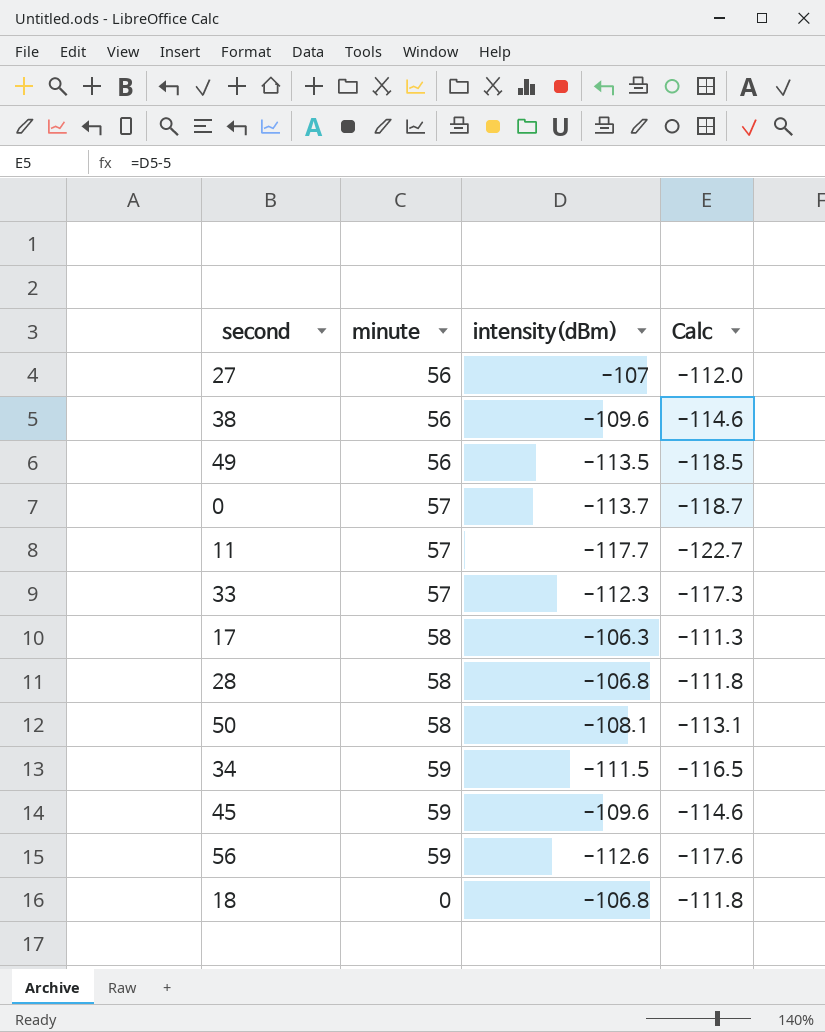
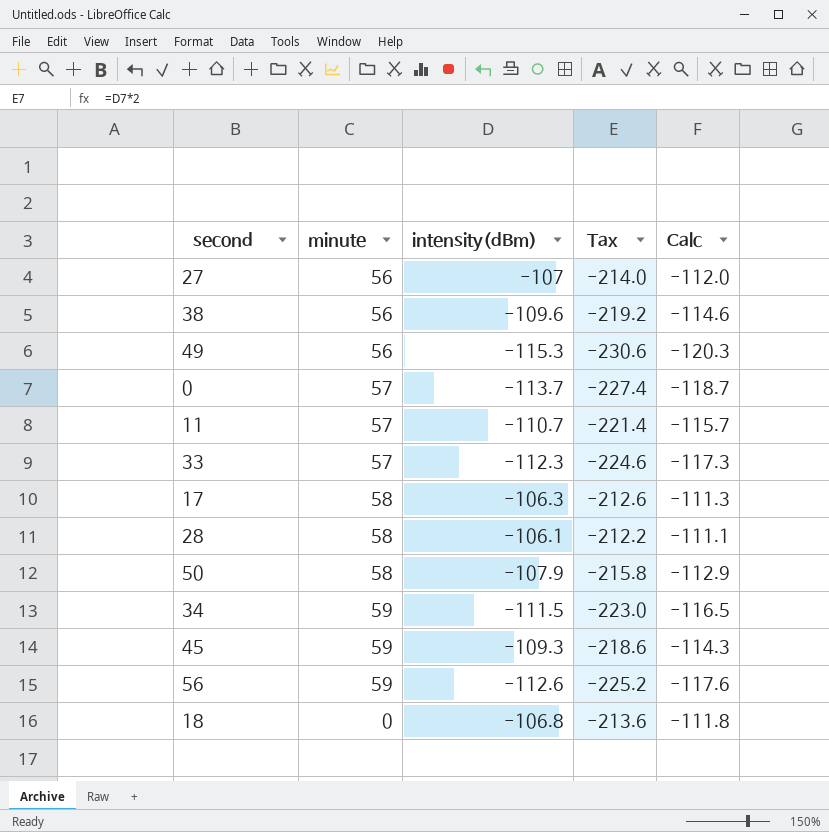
column Tax | formula: none -> [intensity(dBm)] * 2
49 | intensity(dBm): -113.5 -> -115.3
49 | Calc: -118.5 -> -120.3
11 | intensity(dBm): -117.7 -> -110.7
11 | Calc: -122.7 -> -115.7
28 | intensity(dBm): -106.8 -> -106.1
28 | Calc: -111.8 -> -111.1
50 | intensity(dBm): -108.1 -> -107.9
50 | Calc: -113.1 -> -112.9
45 | intensity(dBm): -109.6 -> -109.3
45 | Calc: -114.6 -> -114.3

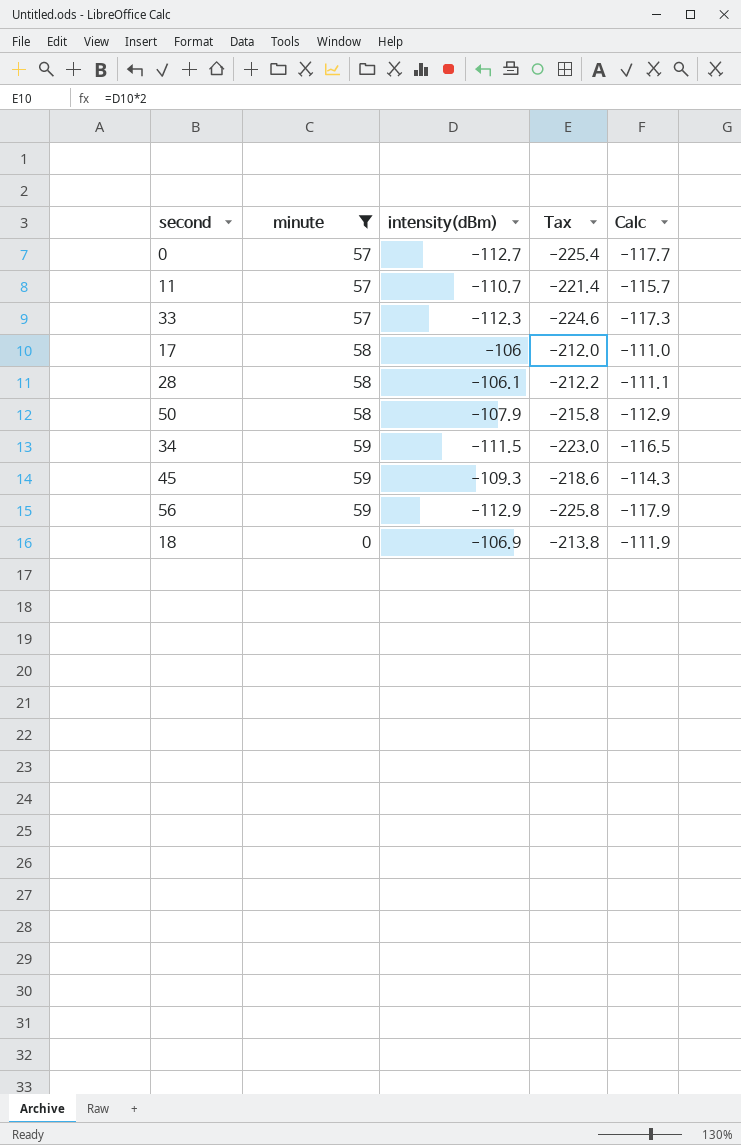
filter: none -> minute != 56
0 | intensity(dBm): -113.7 -> -112.7
0 | Tax: -227.4 -> -225.4
0 | Calc: -118.7 -> -117.7
17 | intensity(dBm): -106.3 -> -106
17 | Tax: -212.6 -> -212.0
17 | Calc: -111.3 -> -111.0
56 | intensity(dBm): -112.6 -> -112.9
56 | Tax: -225.2 -> -225.8
56 | Calc: -117.6 -> -117.9
18 | intensity(dBm): -106.8 -> -106.9
18 | Tax: -213.6 -> -213.8
18 | Calc: -111.8 -> -111.9

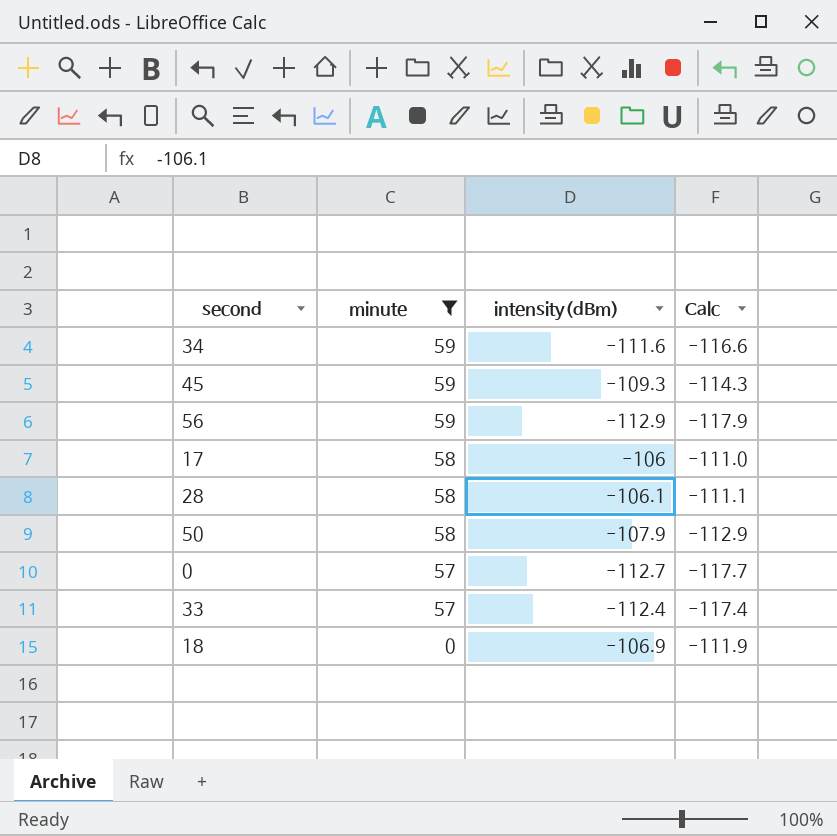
row order: none -> minute descending
column Tax | formula: [intensity(dBm)] * 2 -> none
row 11: 57 | -110.7 | -221.4 | -115.7 -> none
34 | intensity(dBm): -111.5 -> -111.6
34 | Calc: -116.5 -> -116.6
33 | intensity(dBm): -112.3 -> -112.4
33 | Calc: -117.3 -> -117.4

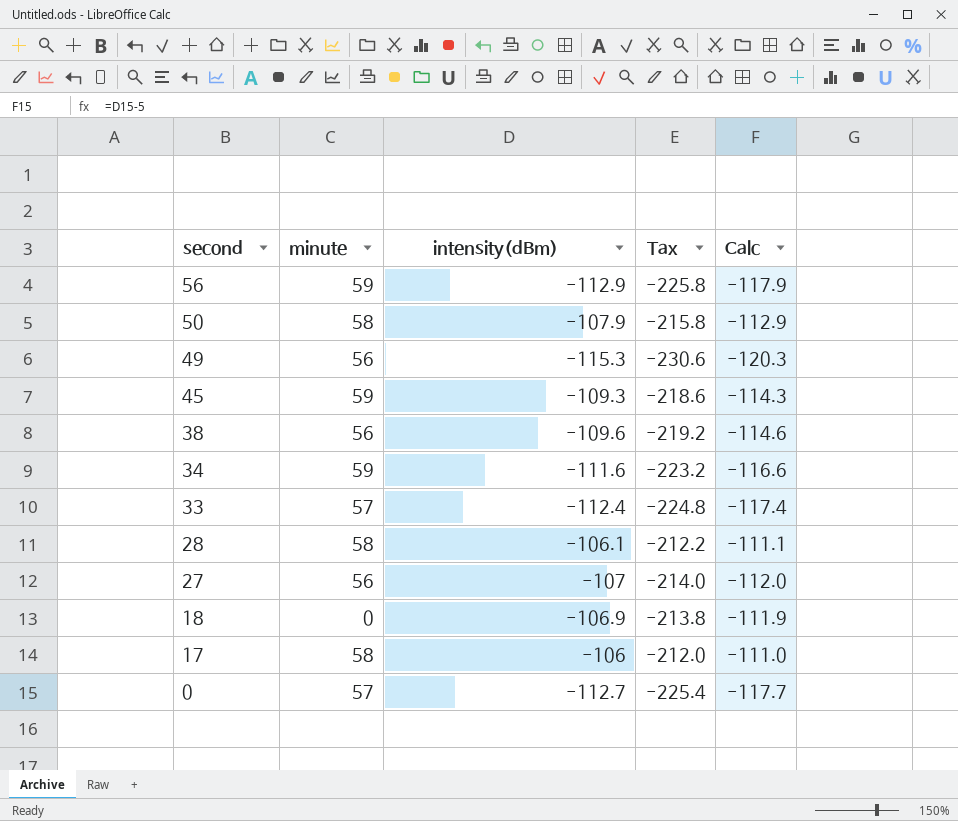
filter: minute != 56 -> none
row order: minute descending -> second descending
column Tax | formula: none -> [intensity(dBm)] * 2

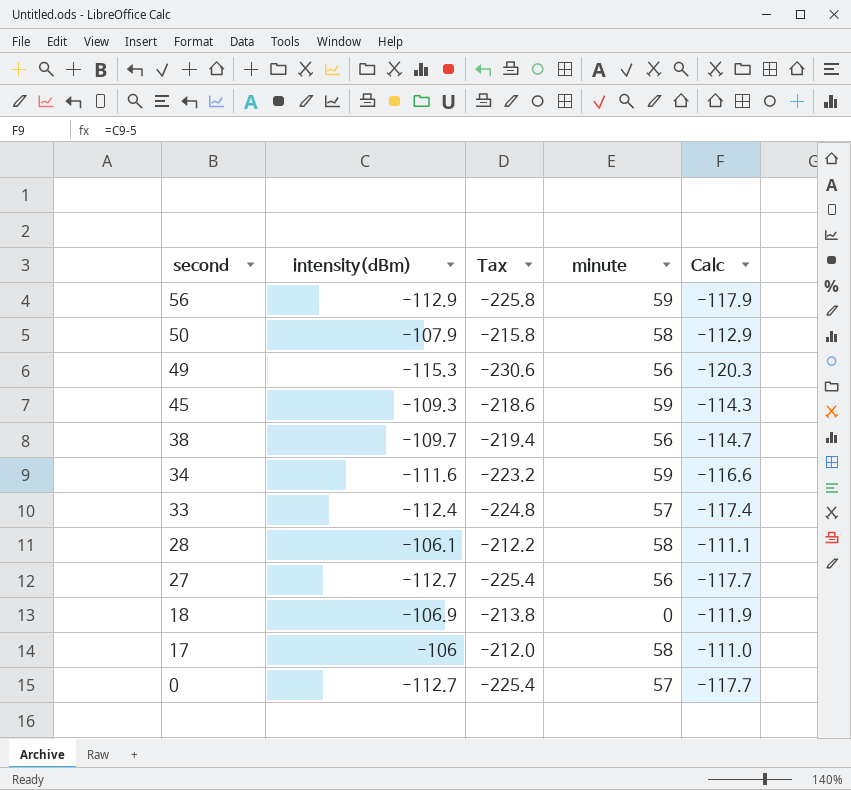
column minute | position: 2 -> 4
38 | intensity(dBm): -109.6 -> -109.7
38 | Tax: -219.2 -> -219.4
38 | Calc: -114.6 -> -114.7
27 | intensity(dBm): -107 -> -112.7
27 | Tax: -214.0 -> -225.4
27 | Calc: -112.0 -> -117.7

